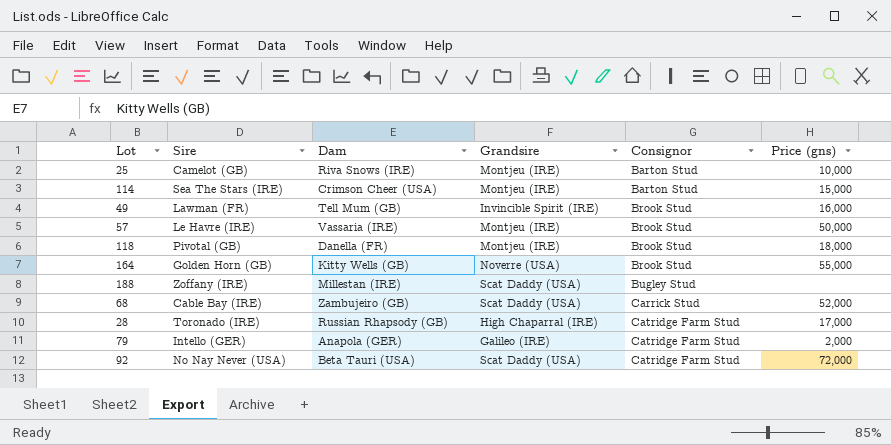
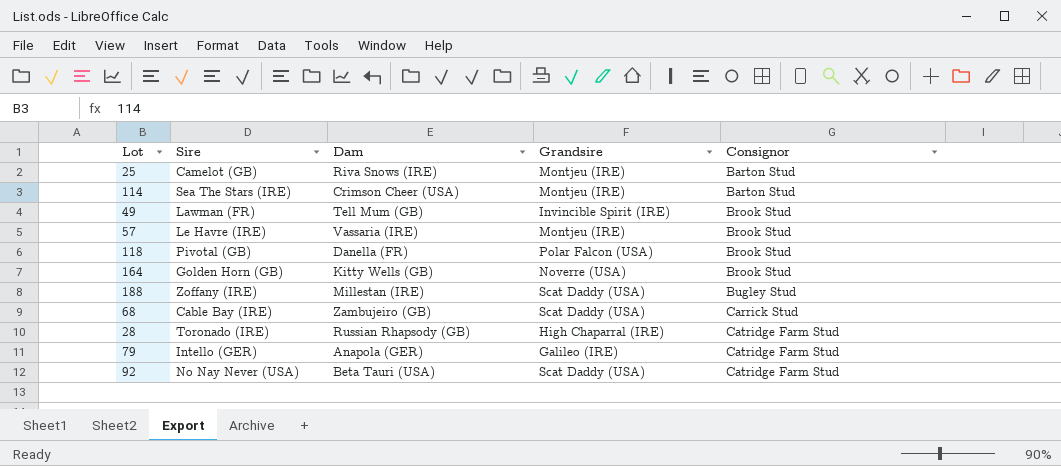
column Price (gns) | position: 6 -> none
118 | Grandsire: Montjeu (IRE) -> Polar Falcon (USA)

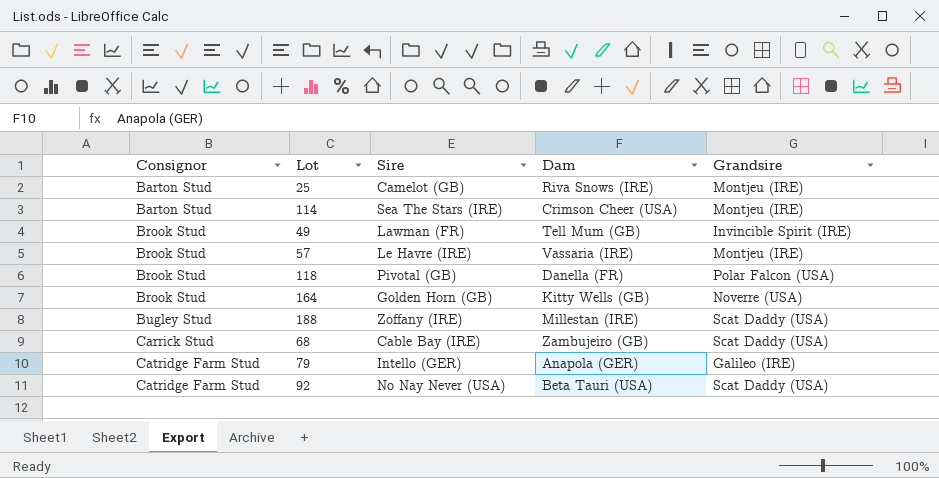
column Consignor | position: 5 -> 1
row 28: Toronado (IRE) | Russian Rhapsody (GB) | High Chaparral (IRE) | Catridge Farm Stud -> none

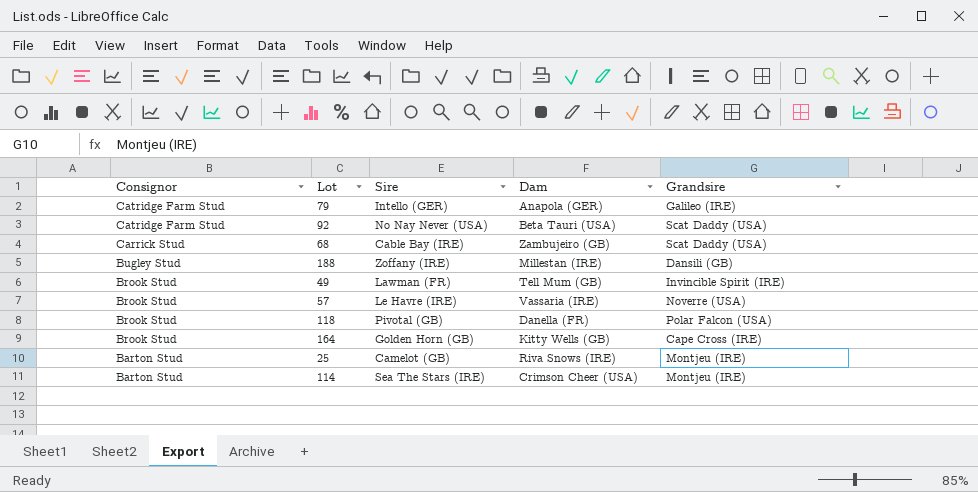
row order: Consignor ascending -> Consignor descending
188 | Grandsire: Scat Daddy (USA) -> Dansili (GB)
57 | Grandsire: Montjeu (IRE) -> Noverre (USA)
164 | Grandsire: Noverre (USA) -> Cape Cross (IRE)

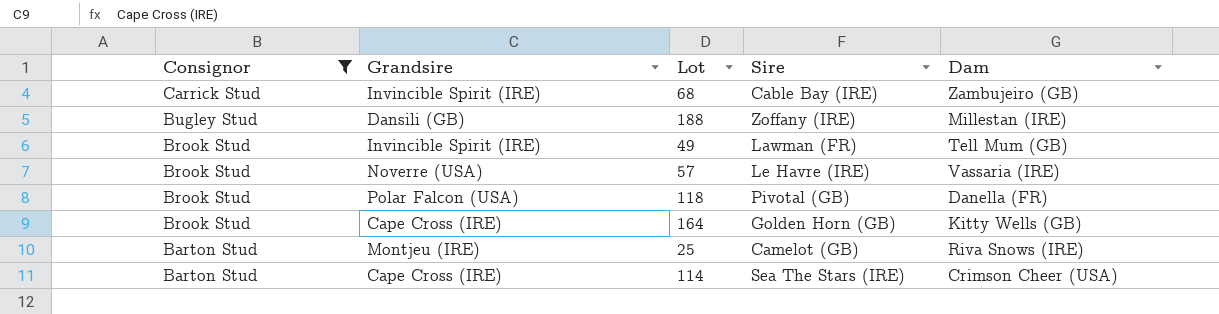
filter: none -> Consignor != Catridge Farm Stud
column Grandsire | position: 5 -> 2
68 | Grandsire: Scat Daddy (USA) -> Invincible Spirit (IRE)
114 | Grandsire: Montjeu (IRE) -> Cape Cross (IRE)

